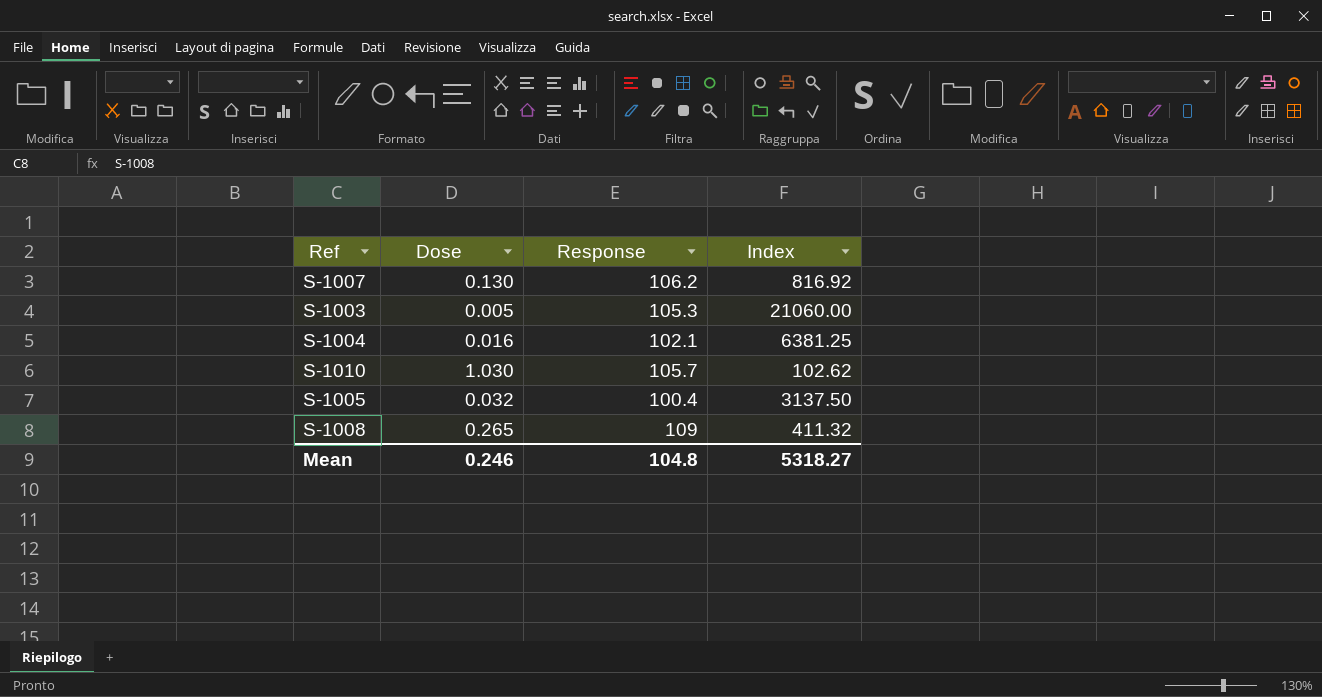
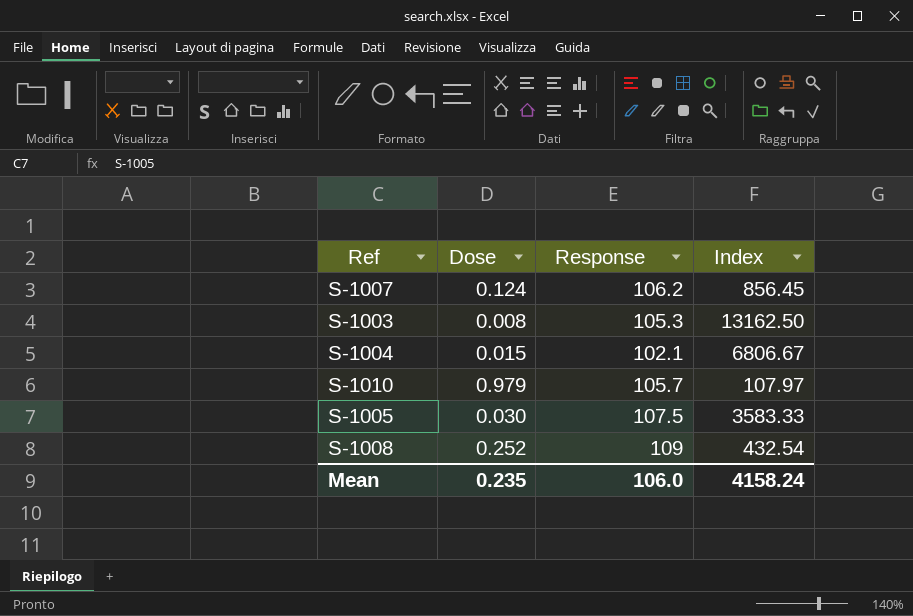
S-1007 | Dose: 0.130 -> 0.124
S-1007 | Index: 816.92 -> 856.45
S-1003 | Dose: 0.005 -> 0.008
S-1003 | Index: 21060.00 -> 13162.50
S-1004 | Dose: 0.016 -> 0.015
S-1004 | Index: 6381.25 -> 6806.67
S-1010 | Dose: 1.030 -> 0.979
S-1010 | Index: 102.62 -> 107.97
S-1005 | Dose: 0.032 -> 0.030
S-1005 | Response: 100.4 -> 107.5
S-1005 | Index: 3137.50 -> 3583.33
S-1008 | Dose: 0.265 -> 0.252
S-1008 | Index: 411.32 -> 432.54
Mean | Dose: 0.246 -> 0.235
Mean | Response: 104.8 -> 106.0
Mean | Index: 5318.27 -> 4158.24

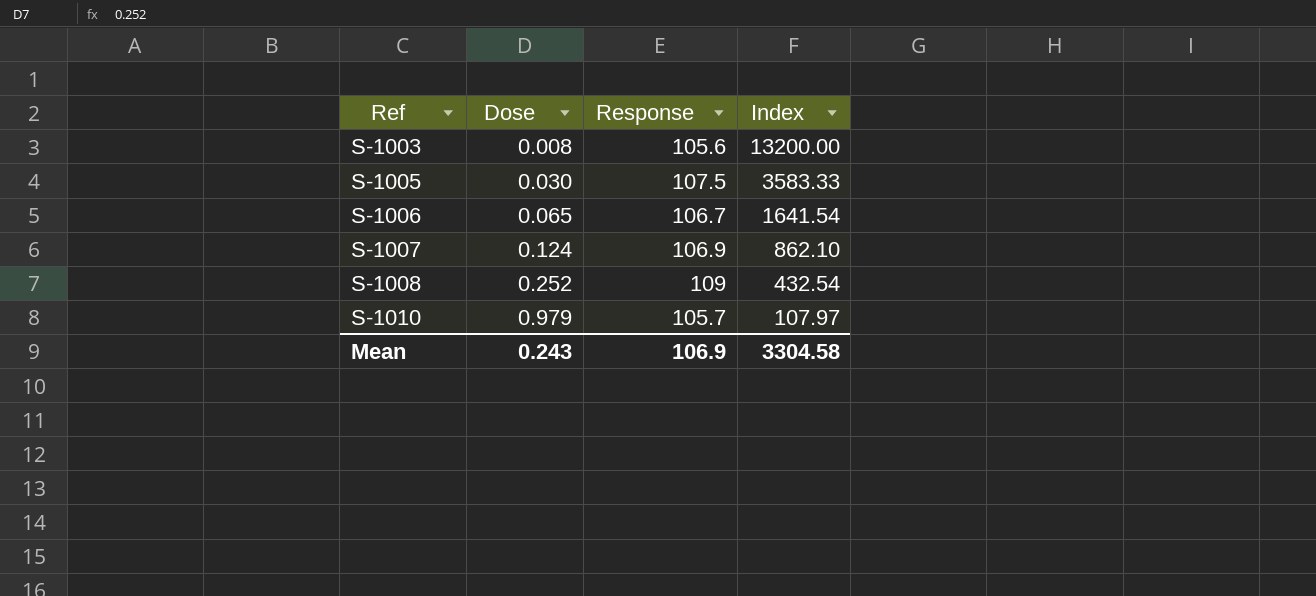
row order: none -> Ref ascending
row S-1004: 0.015 | 102.1 | 6806.67 -> none
S-1003 | Response: 105.3 -> 105.6
S-1003 | Index: 13162.50 -> 13200.00
row S-1006: none -> 0.065 | 106.7 | 1641.54
S-1007 | Response: 106.2 -> 106.9
S-1007 | Index: 856.45 -> 862.10
Mean | Dose: 0.235 -> 0.243
Mean | Response: 106.0 -> 106.9
Mean | Index: 4158.24 -> 3304.58

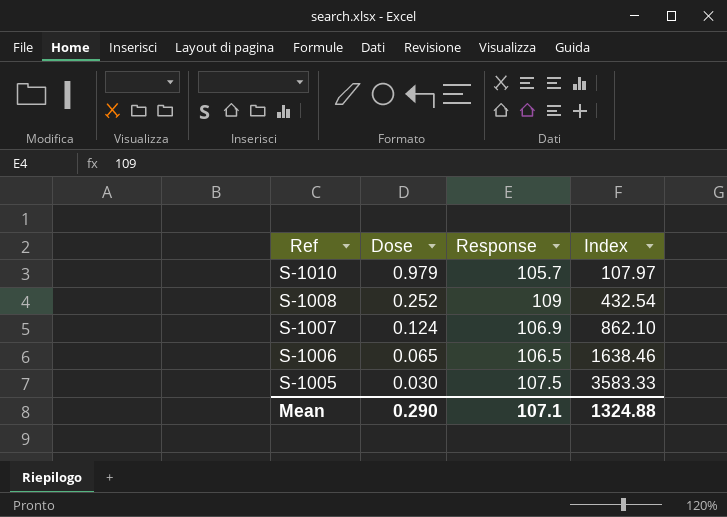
row order: Ref ascending -> Ref descending
row S-1003: 0.008 | 105.6 | 13200.00 -> none
S-1006 | Response: 106.7 -> 106.5
S-1006 | Index: 1641.54 -> 1638.46
Mean | Dose: 0.243 -> 0.290
Mean | Response: 106.9 -> 107.1
Mean | Index: 3304.58 -> 1324.88

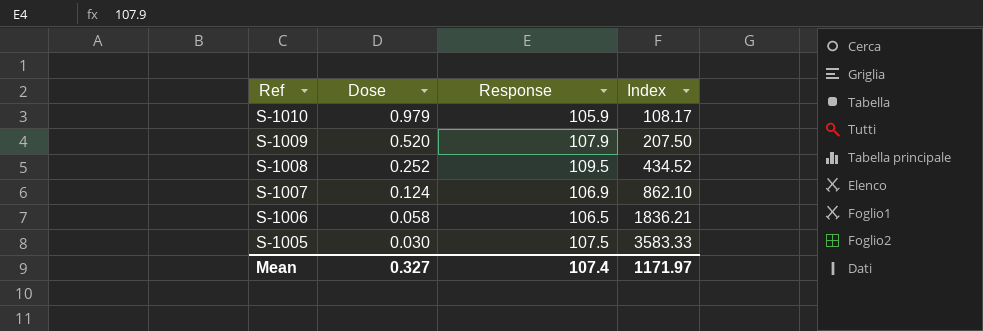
S-1010 | Response: 105.7 -> 105.9
S-1010 | Index: 107.97 -> 108.17
row S-1009: none -> 0.520 | 107.9 | 207.50
S-1008 | Response: 109 -> 109.5
S-1008 | Index: 432.54 -> 434.52
S-1006 | Dose: 0.065 -> 0.058
S-1006 | Index: 1638.46 -> 1836.21
Mean | Dose: 0.290 -> 0.327
Mean | Response: 107.1 -> 107.4
Mean | Index: 1324.88 -> 1171.97

